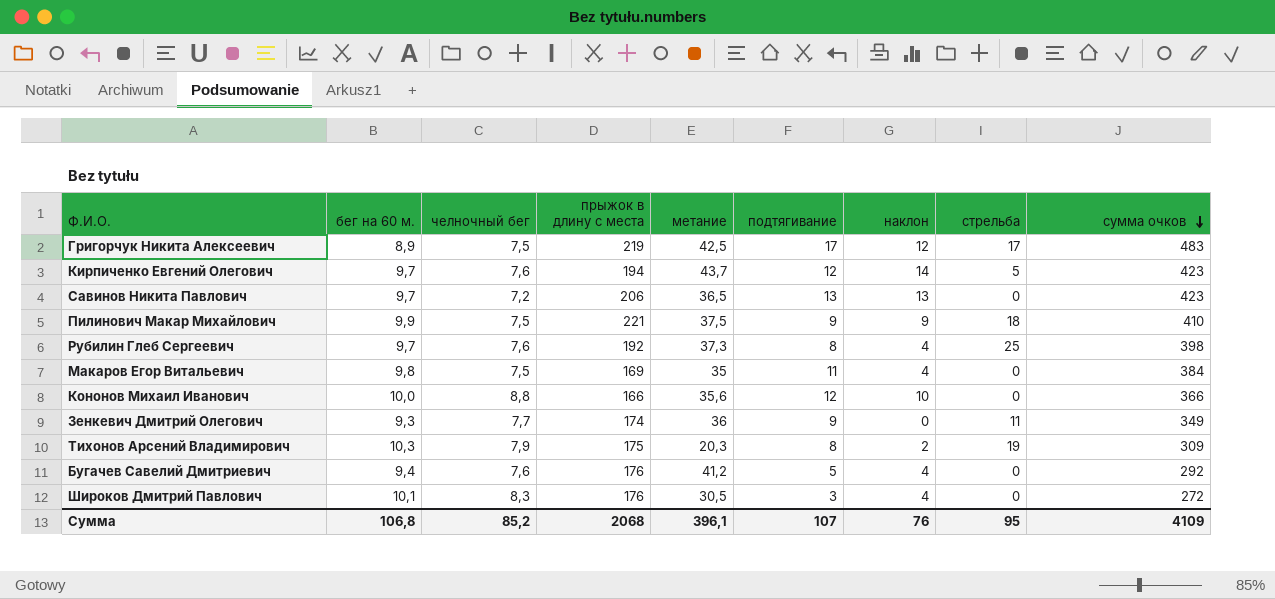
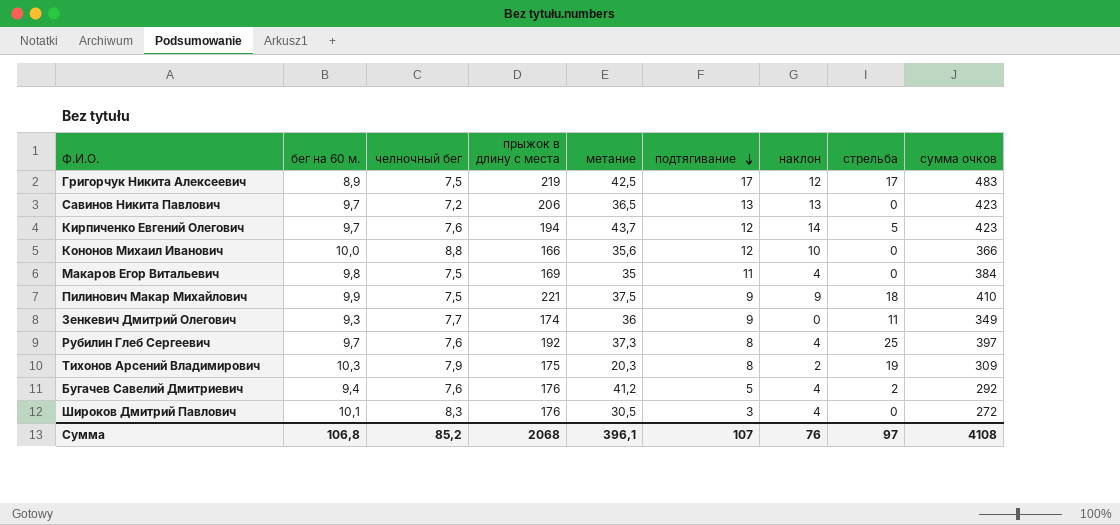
row order: сумма очков descending -> подтягивание descending
Рубилин Глеб Сергеевич | сумма очков: 398 -> 397
Бугачев Савелий Дмитриевич | стрельба: 0 -> 2
Сумма | стрельба: 95 -> 97
Сумма | сумма очков: 4109 -> 4108

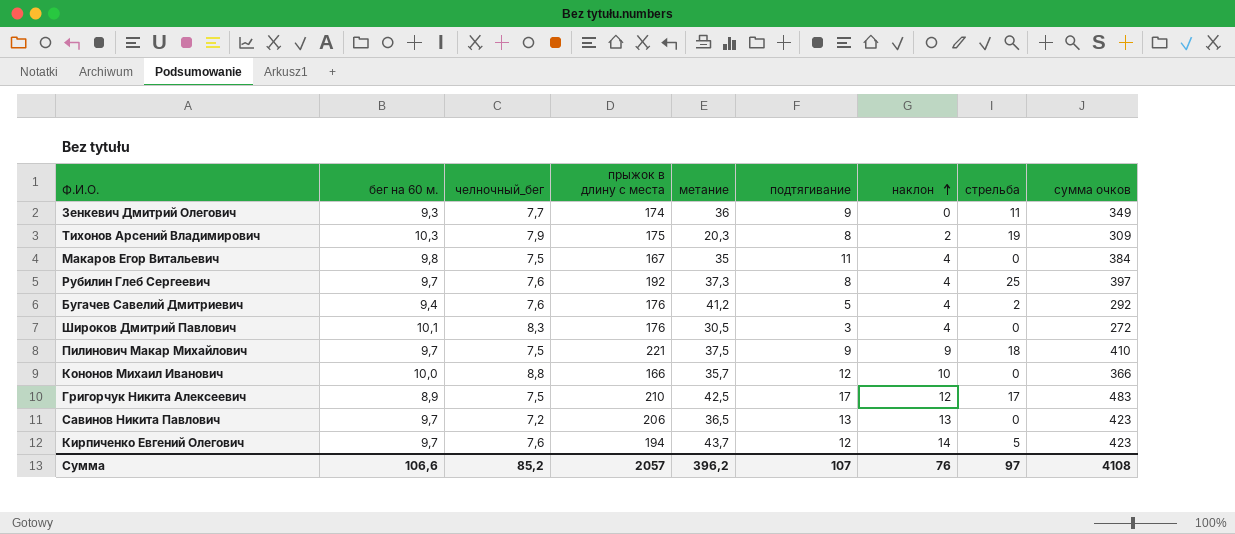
row order: подтягивание descending -> наклон ascending
column name: челночный бег -> челночный_бег
Макаров Егор Витальевич | прыжок в длину с места: 169 -> 167
Пилинович Макар Михайлович | бег на 60 м.: 9,9 -> 9,7
Кононов Михаил Иванович | метание: 35,6 -> 35,7
Григорчук Никита Алексеевич | прыжок в длину с места: 219 -> 210
Сумма | бег на 60 м.: 106,8 -> 106,6
Сумма | прыжок в длину с места: 2068 -> 2057
Сумма | метание: 396,1 -> 396,2

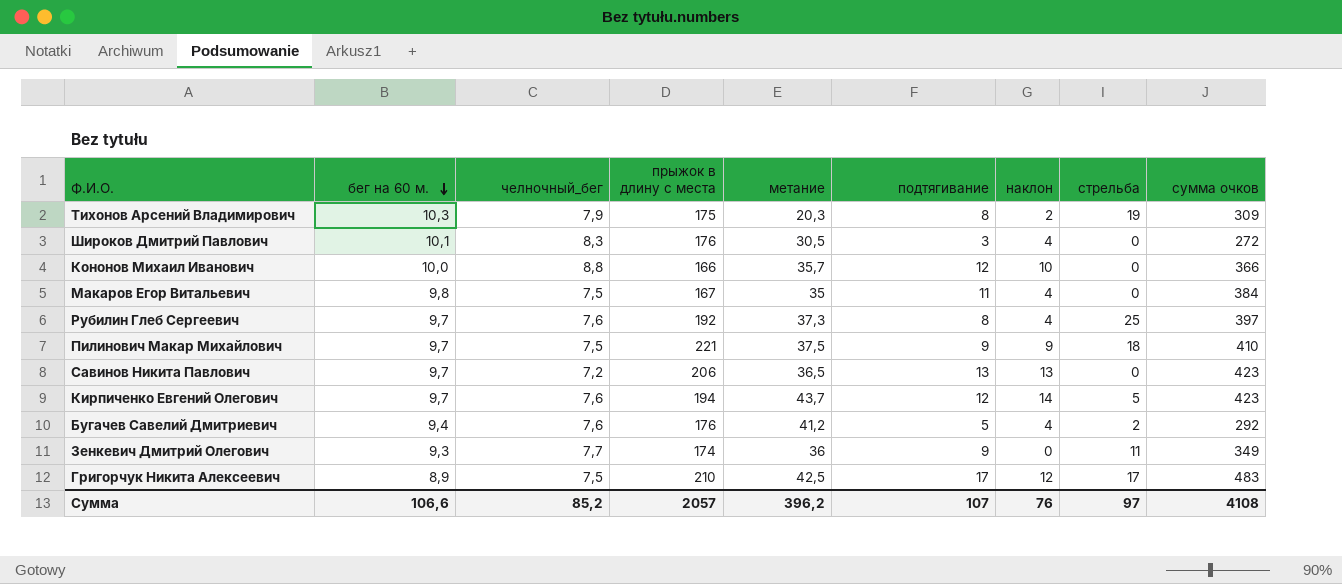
row order: наклон ascending -> бег на 60 м. descending

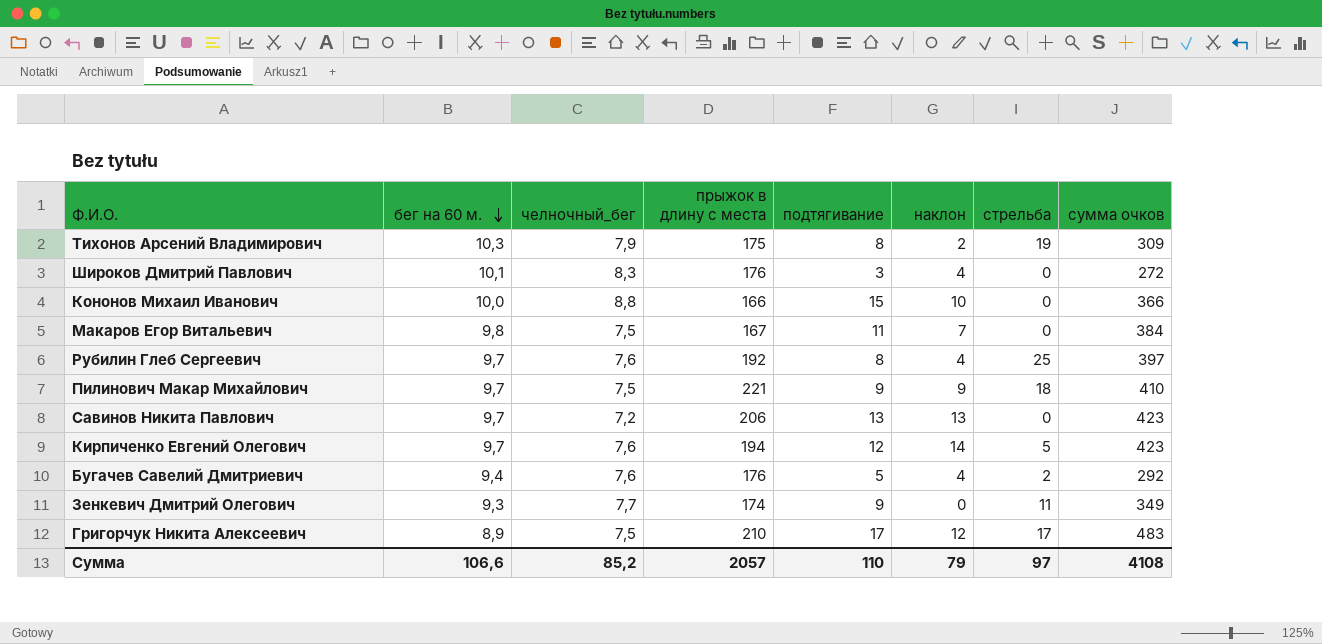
column метание | position: 5 -> none
Кононов Михаил Иванович | подтягивание: 12 -> 15
Макаров Егор Витальевич | наклон: 4 -> 7
Сумма | подтягивание: 107 -> 110
Сумма | наклон: 76 -> 79

